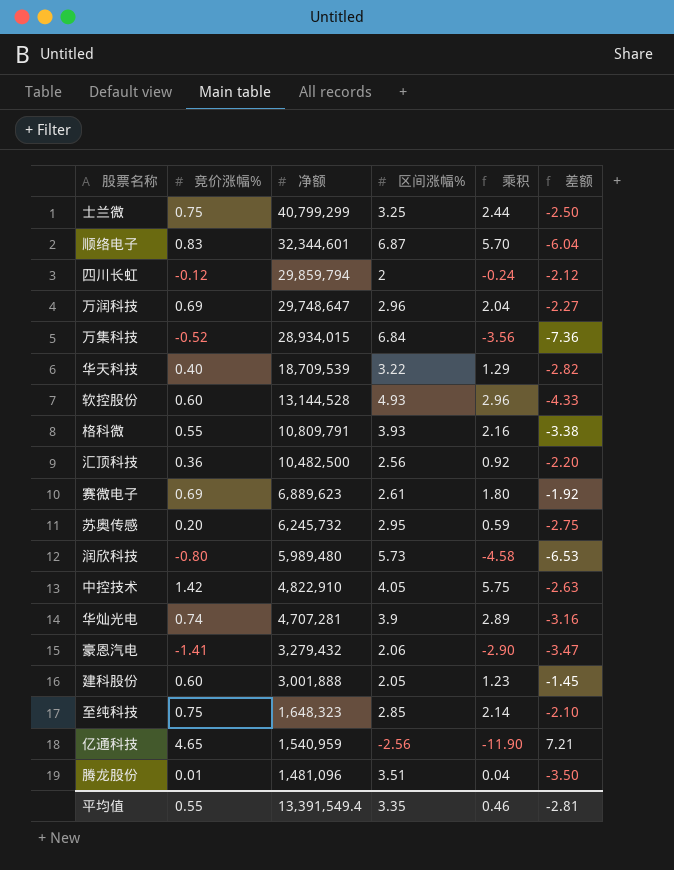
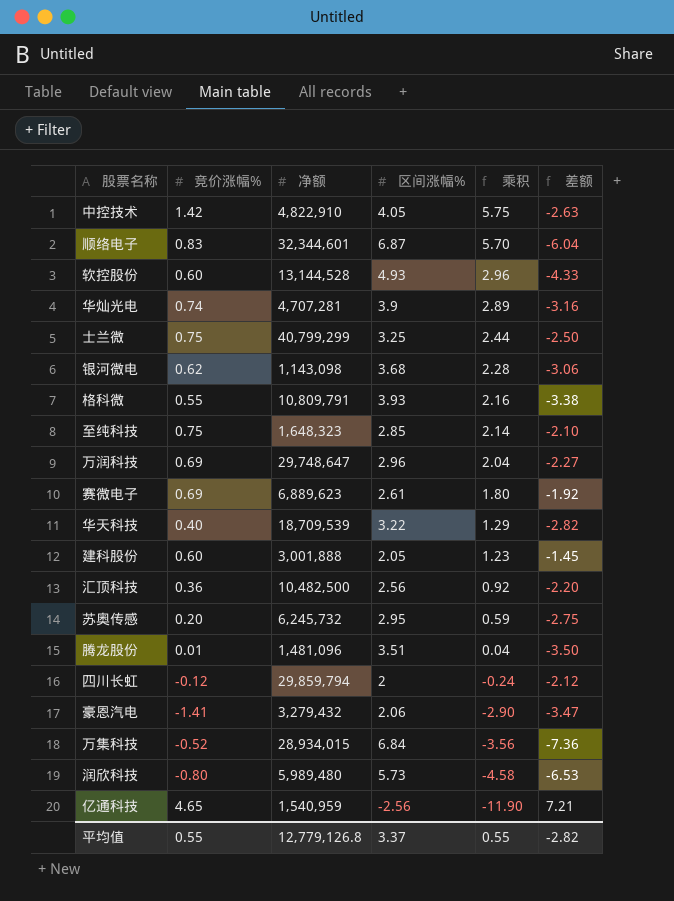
row order: 净额 descending -> 乘积 descending
row 银河微电: none -> 0.62 | 1,143,098 | 3.68 | 2.28 | -3.06
平均值 | 净额: 13,391,549.4 -> 12,779,126.8
平均值 | 区间涨幅%: 3.35 -> 3.37
平均值 | 乘积: 0.46 -> 0.55
平均值 | 差额: -2.81 -> -2.82

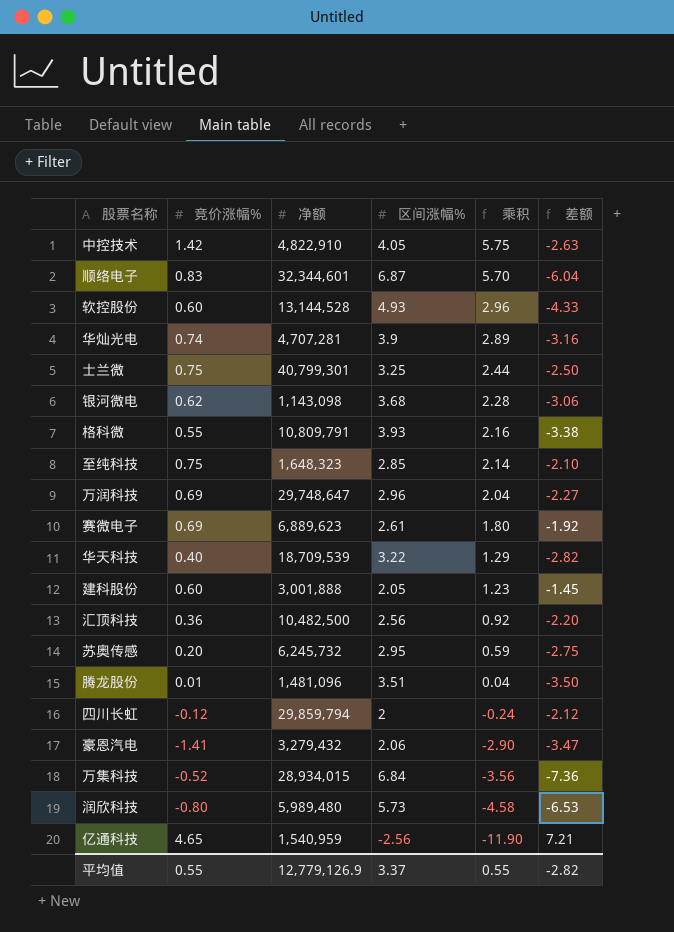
士兰微 | 净额: 40,799,299 -> 40,799,301
平均值 | 净额: 12,779,126.8 -> 12,779,126.9

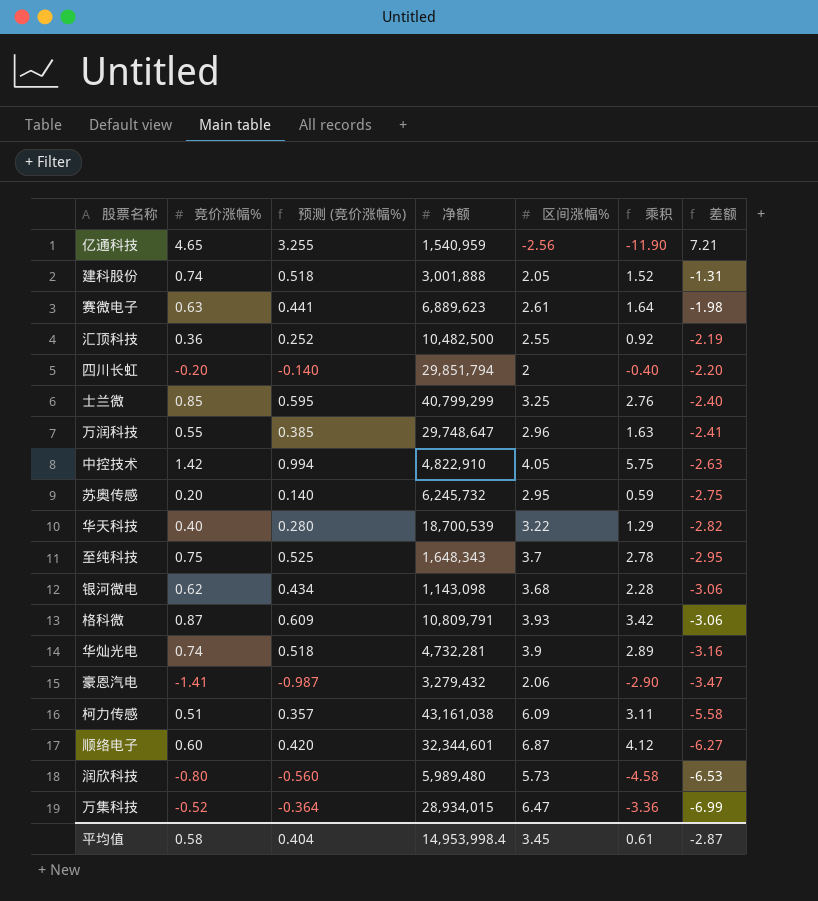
row order: 乘积 descending -> 差额 descending
column 预测 (竞价涨幅%) | formula: none -> [竞价涨幅%] * 0.7
row 软控股份: 0.60 | 13,144,528 | 4.93 | 2.96 | -4.33 -> none
row 腾龙股份: 0.01 | 1,481,096 | 3.51 | 0.04 | -3.50 -> none
建科股份 | 竞价涨幅%: 0.60 -> 0.74
建科股份 | 乘积: 1.23 -> 1.52
建科股份 | 差额: -1.45 -> -1.31
赛微电子 | 竞价涨幅%: 0.69 -> 0.63
赛微电子 | 乘积: 1.80 -> 1.64
赛微电子 | 差额: -1.92 -> -1.98
汇顶科技 | 区间涨幅%: 2.56 -> 2.55
汇顶科技 | 差额: -2.20 -> -2.19
四川长虹 | 竞价涨幅%: -0.12 -> -0.20
四川长虹 | 净额: 29,859,794 -> 29,851,794
四川长虹 | 乘积: -0.24 -> -0.40
四川长虹 | 差额: -2.12 -> -2.20
士兰微 | 竞价涨幅%: 0.75 -> 0.85
士兰微 | 净额: 40,799,301 -> 40,799,299
士兰微 | 乘积: 2.44 -> 2.76
士兰微 | 差额: -2.50 -> -2.40
万润科技 | 竞价涨幅%: 0.69 -> 0.55
万润科技 | 乘积: 2.04 -> 1.63
万润科技 | 差额: -2.27 -> -2.41
华天科技 | 净额: 18,709,539 -> 18,700,539
至纯科技 | 净额: 1,648,323 -> 1,648,343
至纯科技 | 区间涨幅%: 2.85 -> 3.7
至纯科技 | 乘积: 2.14 -> 2.78
至纯科技 | 差额: -2.10 -> -2.95
格科微 | 竞价涨幅%: 0.55 -> 0.87
格科微 | 乘积: 2.16 -> 3.42
格科微 | 差额: -3.38 -> -3.06
华灿光电 | 净额: 4,707,281 -> 4,732,281
row 柯力传感: none -> 0.51 | 0.357 | 43,161,038 | 6.09 | 3.11 | -5.58
顺络电子 | 竞价涨幅%: 0.83 -> 0.60
顺络电子 | 乘积: 5.70 -> 4.12
顺络电子 | 差额: -6.04 -> -6.27
万集科技 | 区间涨幅%: 6.84 -> 6.47
万集科技 | 乘积: -3.56 -> -3.36
万集科技 | 差额: -7.36 -> -6.99
平均值 | 竞价涨幅%: 0.55 -> 0.58
平均值 | 净额: 12,779,126.9 -> 14,953,998.4
平均值 | 区间涨幅%: 3.37 -> 3.45
平均值 | 乘积: 0.55 -> 0.61
平均值 | 差额: -2.82 -> -2.87

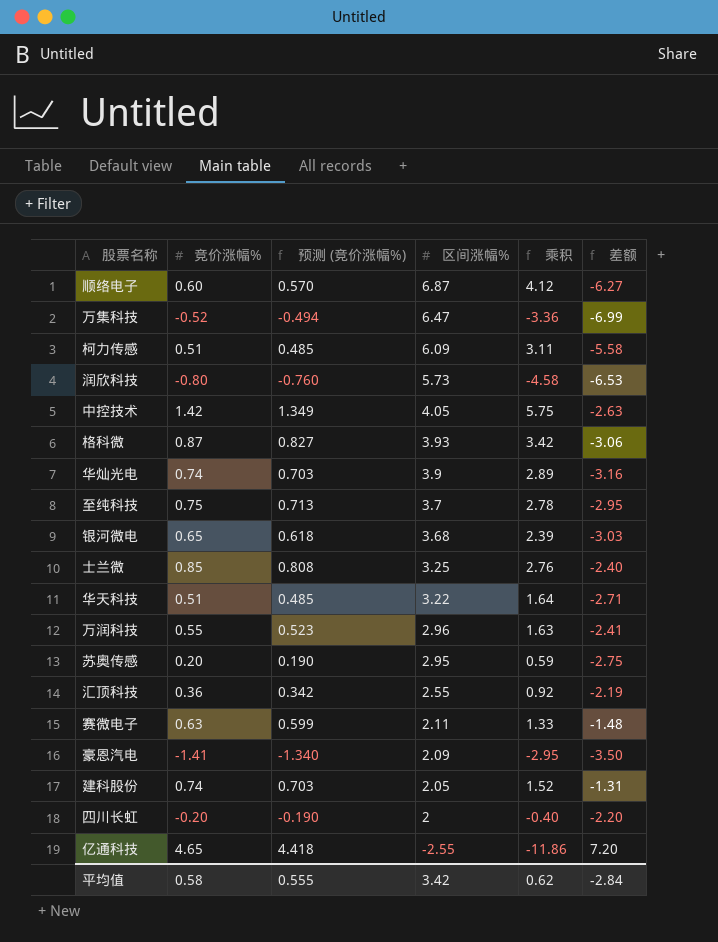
row order: 差额 descending -> 区间涨幅% descending
column 净额 | position: 4 -> none
column 预测 (竞价涨幅%) | formula: [竞价涨幅%] * 0.7 -> [竞价涨幅%] * 0.95
银河微电 | 竞价涨幅%: 0.62 -> 0.65
银河微电 | 乘积: 2.28 -> 2.39
银河微电 | 差额: -3.06 -> -3.03
华天科技 | 竞价涨幅%: 0.40 -> 0.51
华天科技 | 乘积: 1.29 -> 1.64
华天科技 | 差额: -2.82 -> -2.71
赛微电子 | 区间涨幅%: 2.61 -> 2.11
赛微电子 | 乘积: 1.64 -> 1.33
赛微电子 | 差额: -1.98 -> -1.48
豪恩汽电 | 区间涨幅%: 2.06 -> 2.09
豪恩汽电 | 乘积: -2.90 -> -2.95
豪恩汽电 | 差额: -3.47 -> -3.50
亿通科技 | 区间涨幅%: -2.56 -> -2.55
亿通科技 | 乘积: -11.90 -> -11.86
亿通科技 | 差额: 7.21 -> 7.20
平均值 | 预测 (竞价涨幅%): 0.404 -> 0.555
平均值 | 区间涨幅%: 3.45 -> 3.42
平均值 | 乘积: 0.61 -> 0.62
平均值 | 差额: -2.87 -> -2.84

